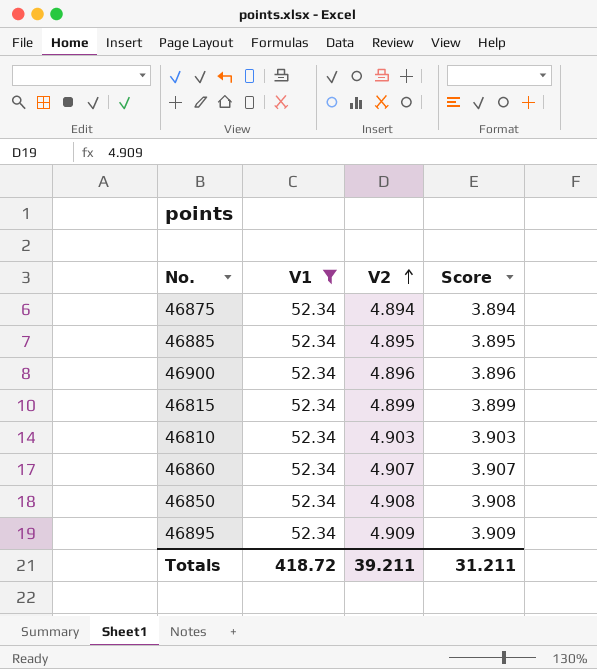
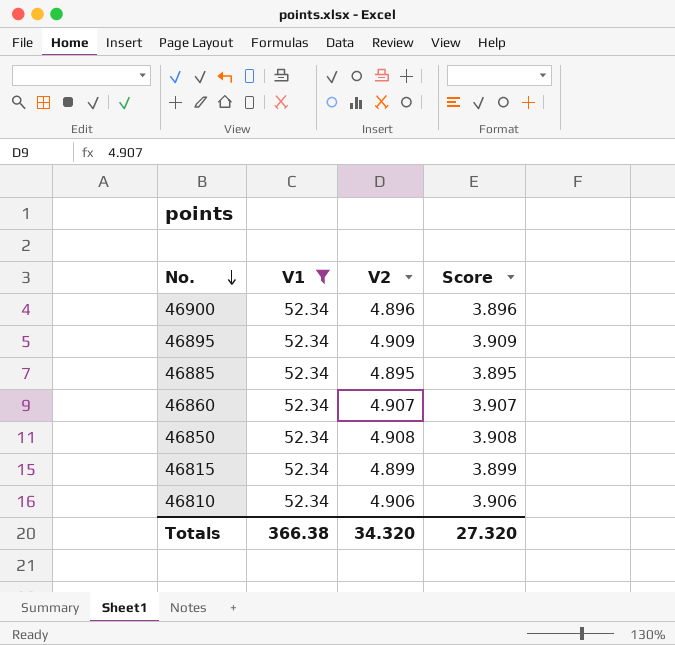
row order: V2 ascending -> No. descending
row 46875: 52.34 | 4.894 | 3.894 -> none
46810 | V2: 4.903 -> 4.906
46810 | Score: 3.903 -> 3.906
Totals | V1: 418.72 -> 366.38
Totals | V2: 39.211 -> 34.320
Totals | Score: 31.211 -> 27.320

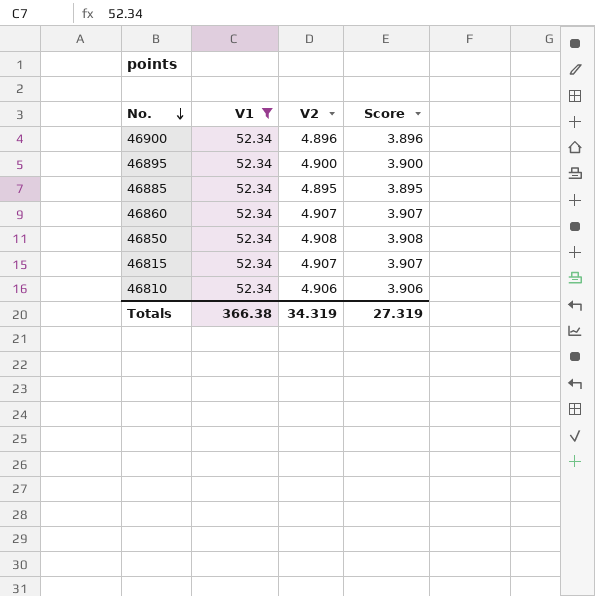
46895 | V2: 4.909 -> 4.900
46895 | Score: 3.909 -> 3.900
46815 | V2: 4.899 -> 4.907
46815 | Score: 3.899 -> 3.907
Totals | V2: 34.320 -> 34.319
Totals | Score: 27.320 -> 27.319

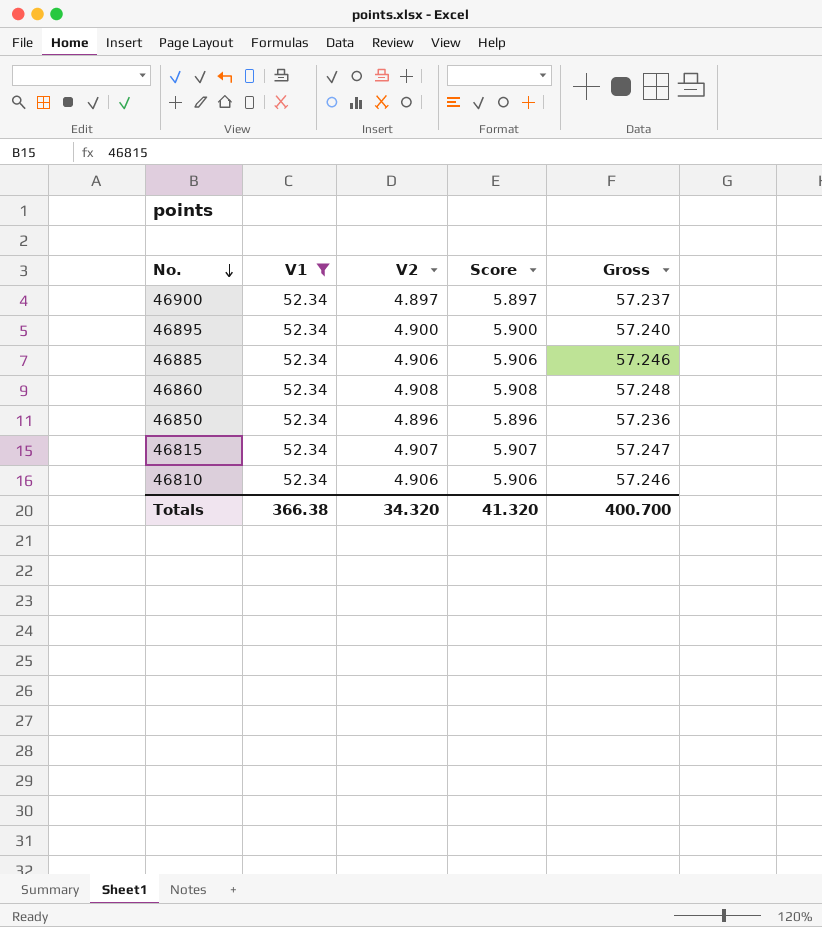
column Score | formula: [V2] - 1 -> [V2] + 1
column Gross | formula: none -> [V1] + [V2]
46900 | V2: 4.896 -> 4.897
46885 | V2: 4.895 -> 4.906
46860 | V2: 4.907 -> 4.908
46850 | V2: 4.908 -> 4.896
Totals | V2: 34.319 -> 34.320
Totals | Score: 27.319 -> 41.320

